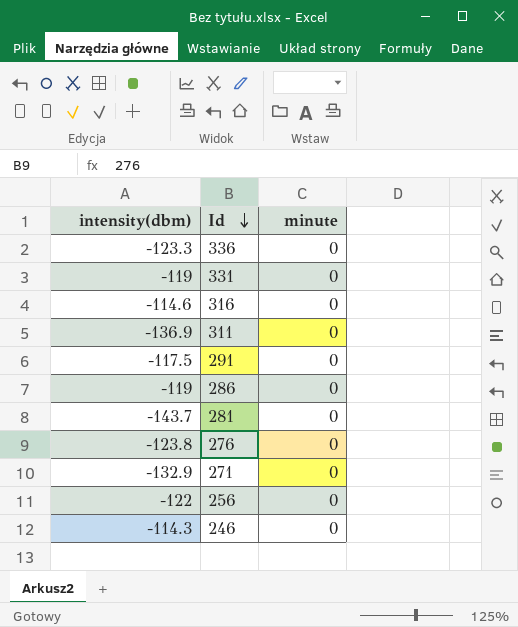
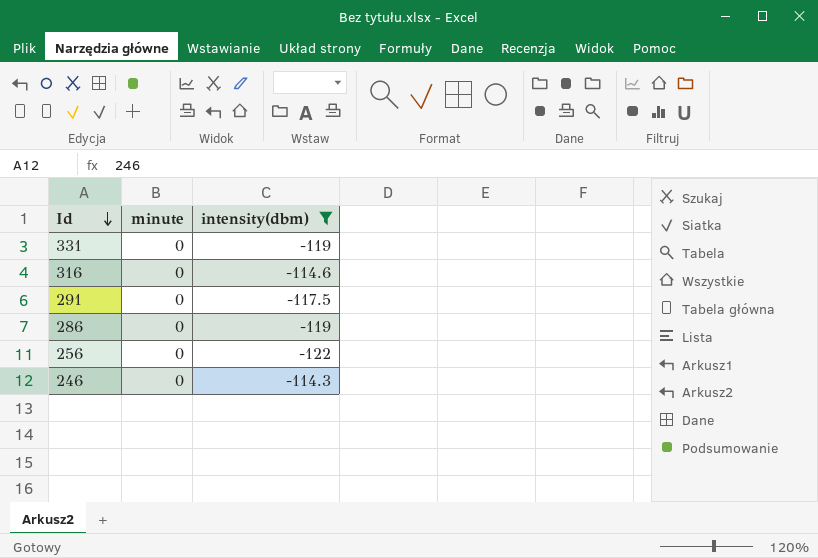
filter: none -> intensity(dbm) >= -122
column intensity(dbm) | position: 1 -> 3

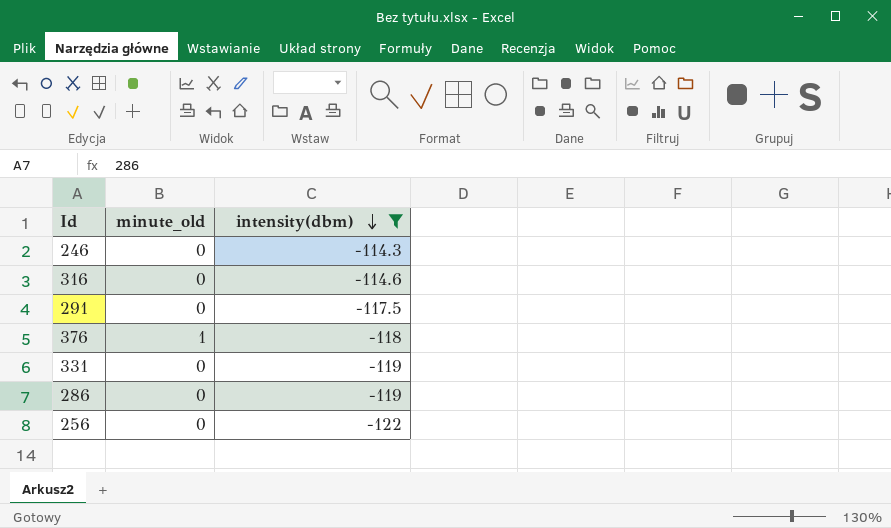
row order: Id descending -> intensity(dbm) descending
column name: minute -> minute_old
row 376: none -> 1 | -118

